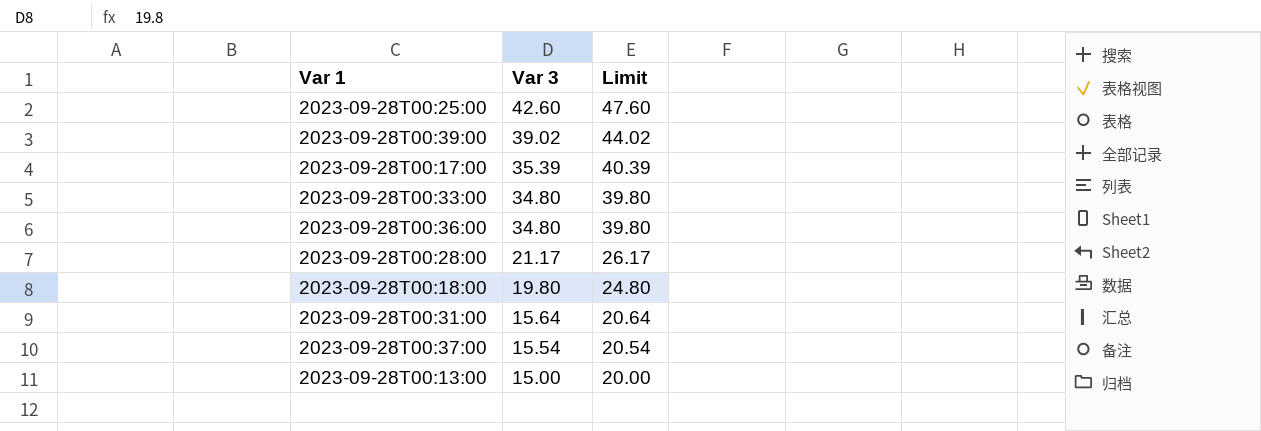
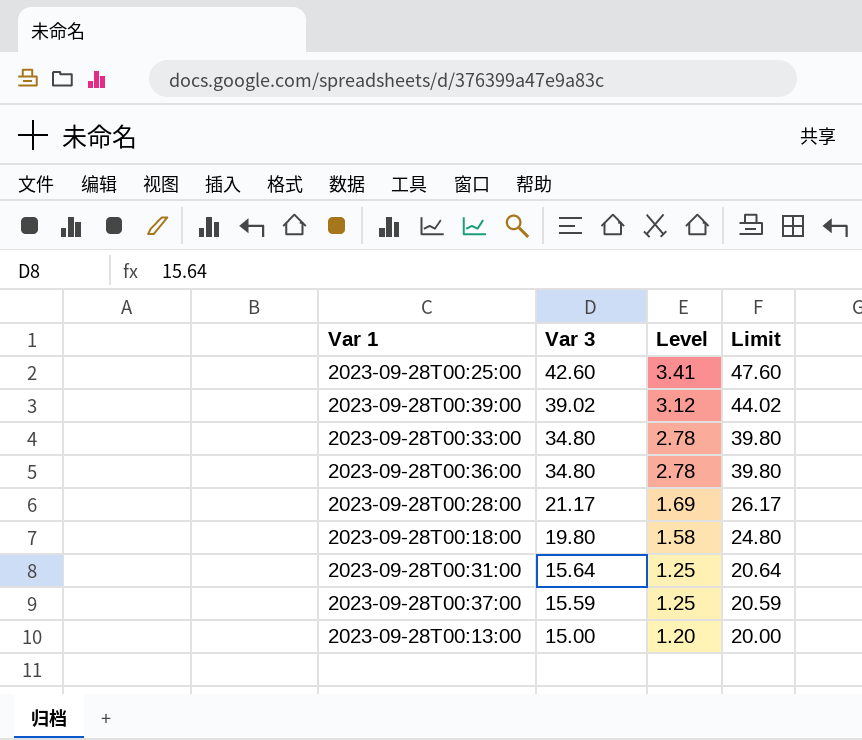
column Level | formula: none -> [Var 3] * 0.08
row 2023-09-28T00:17:00: 35.39 | 40.39 -> none
2023-09-28T00:37:00 | Var 3: 15.54 -> 15.59
2023-09-28T00:37:00 | Limit: 20.54 -> 20.59

